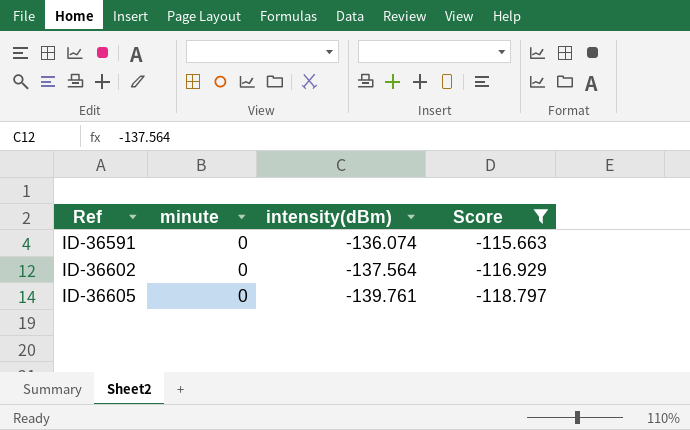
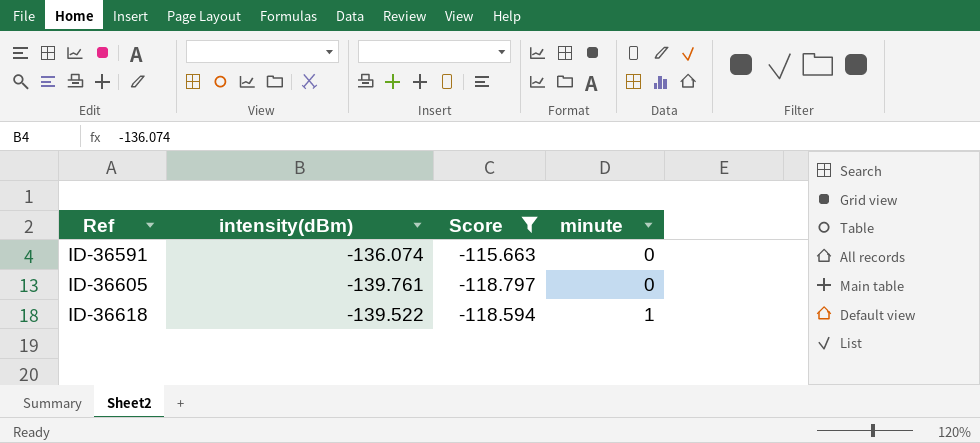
column minute | position: 2 -> 4
row ID-36602: 0 | -137.564 | -116.929 -> none
row ID-36618: none -> -139.522 | -118.594 | 1

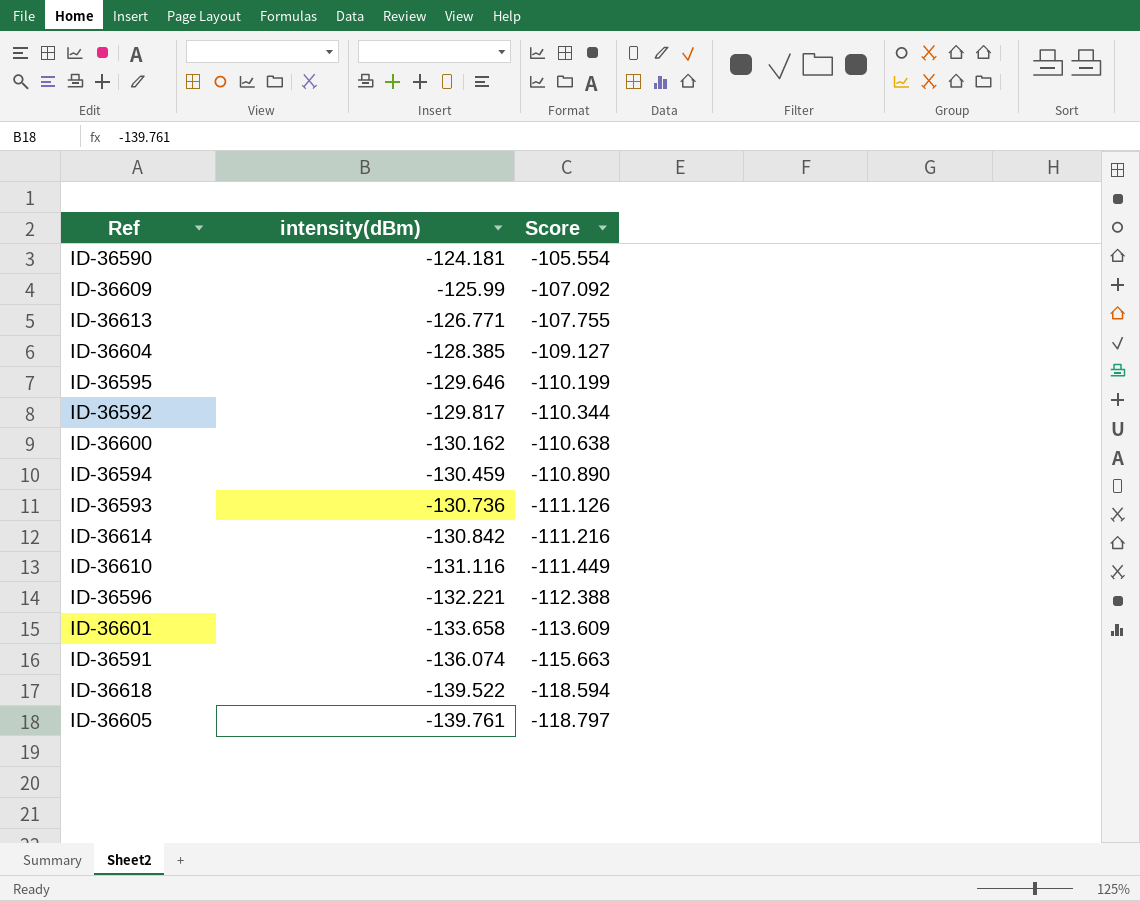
filter: Score <= -115.663 -> none
row order: Ref ascending -> intensity(dBm) descending
column minute | position: 4 -> none

